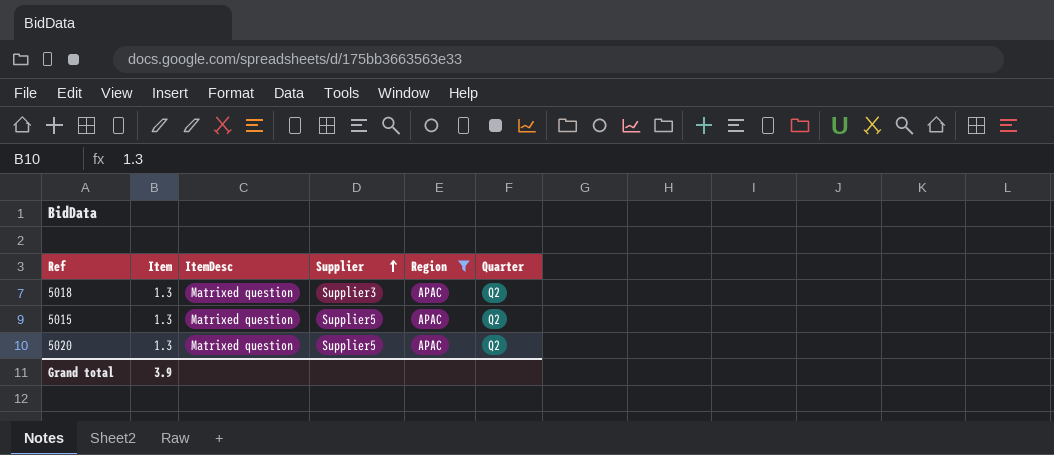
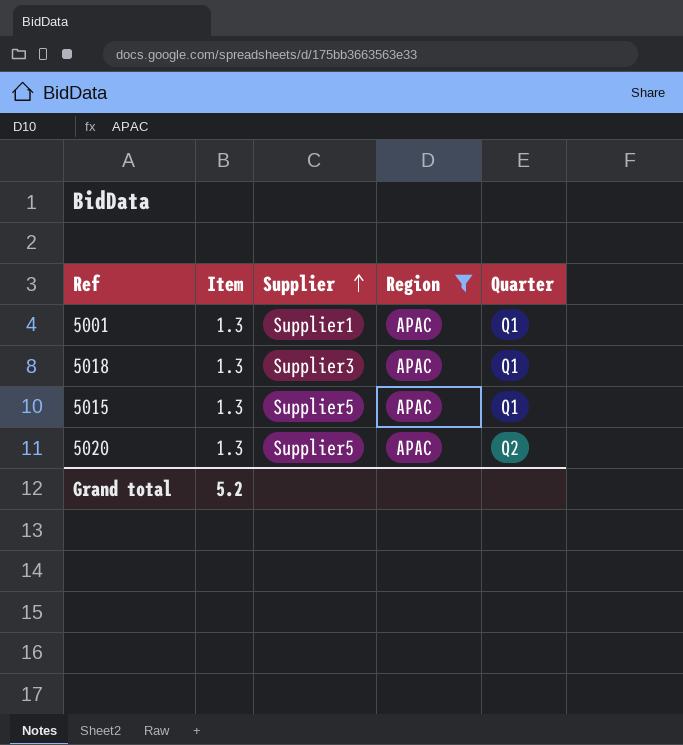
column ItemDesc | position: 3 -> none
row 5001: none -> 1.3 | Supplier1 | APAC | Q1
5018 | Quarter: Q2 -> Q1
5015 | Quarter: Q2 -> Q1
Grand total | Item: 3.9 -> 5.2

